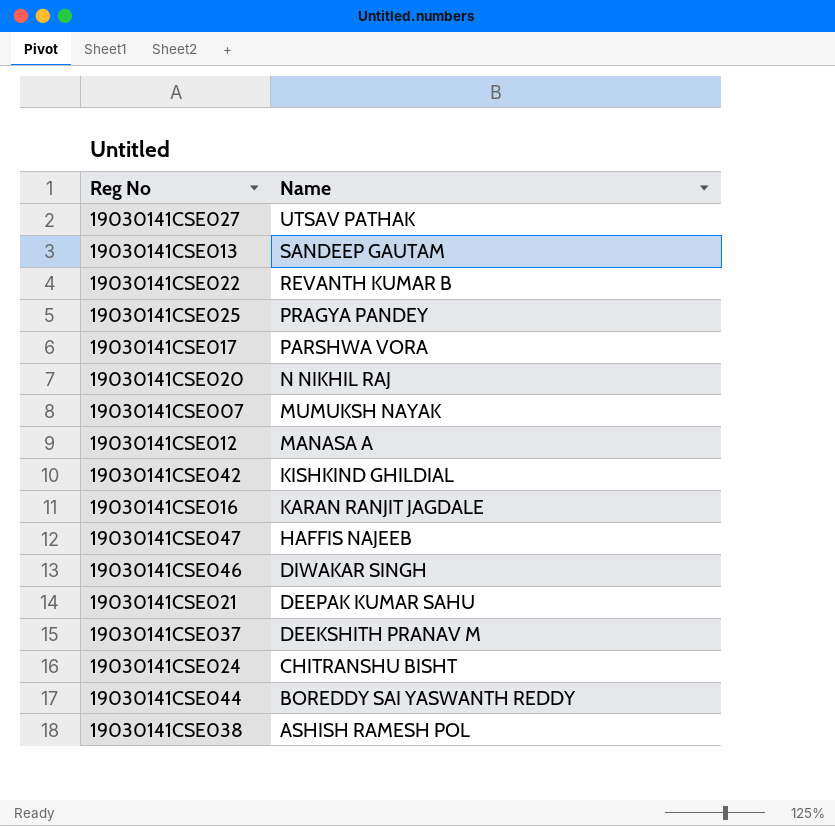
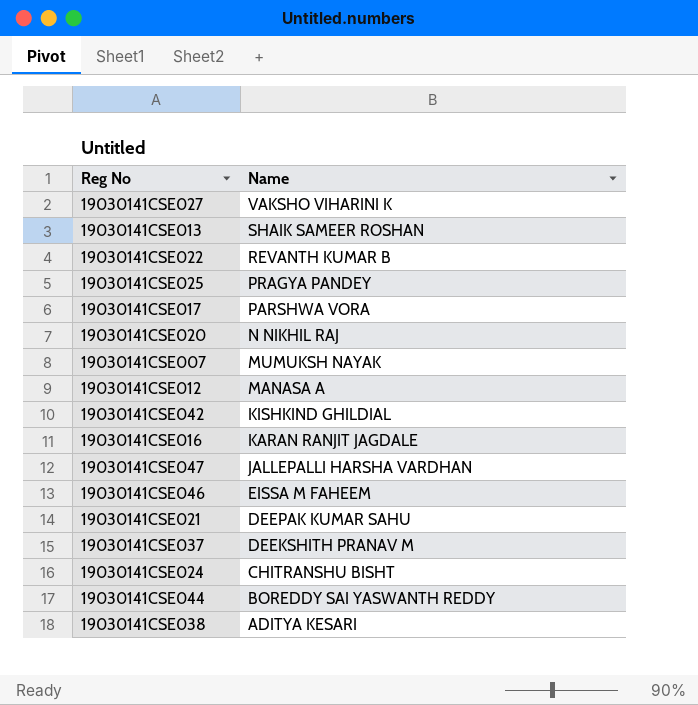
19030141CSE027 | Name: UTSAV PATHAK -> VAKSHO VIHARINI K
19030141CSE013 | Name: SANDEEP GAUTAM -> SHAIK SAMEER ROSHAN
19030141CSE047 | Name: HAFFIS NAJEEB -> JALLEPALLI HARSHA VARDHAN
19030141CSE046 | Name: DIWAKAR SINGH -> EISSA M FAHEEM
19030141CSE038 | Name: ASHISH RAMESH POL -> ADITYA KESARI

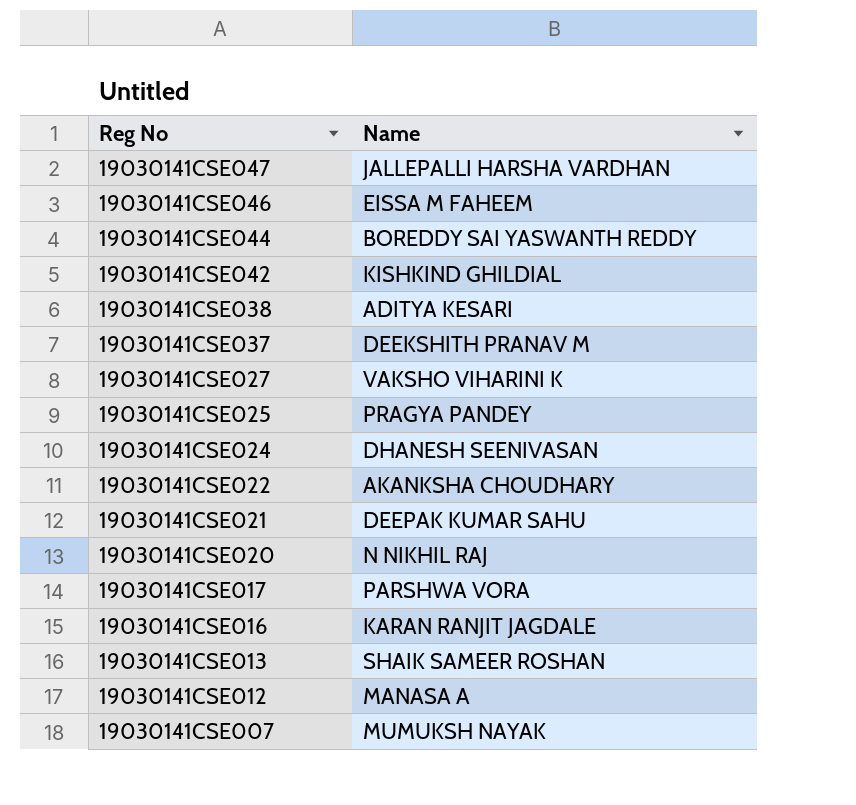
row order: Name descending -> Reg No descending
19030141CSE024 | Name: CHITRANSHU BISHT -> DHANESH SEENIVASAN
19030141CSE022 | Name: REVANTH KUMAR B -> AKANKSHA CHOUDHARY

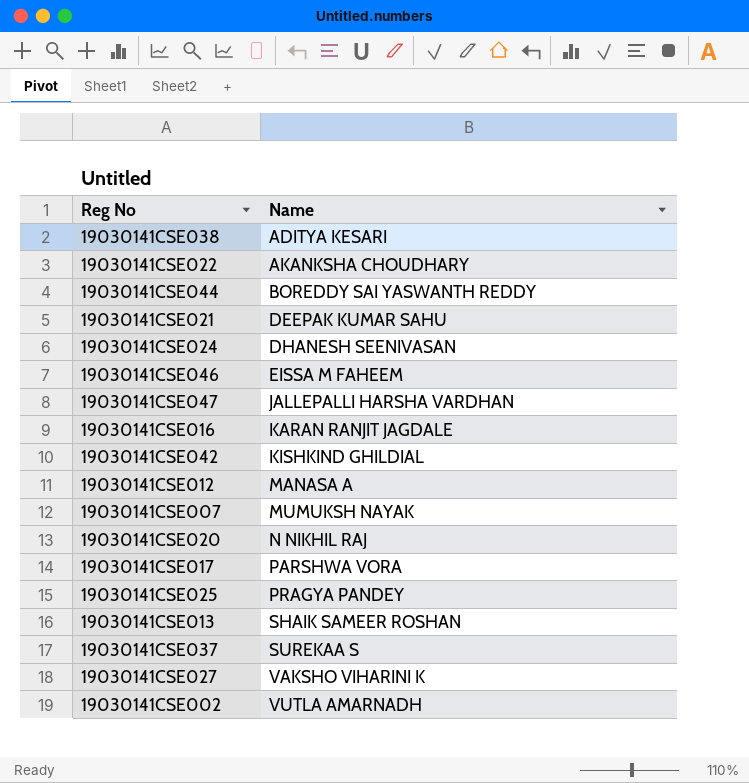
row order: Reg No descending -> Name ascending
19030141CSE037 | Name: DEEKSHITH PRANAV M -> SUREKAA S
row 19030141CSE002: none -> VUTLA AMARNADH

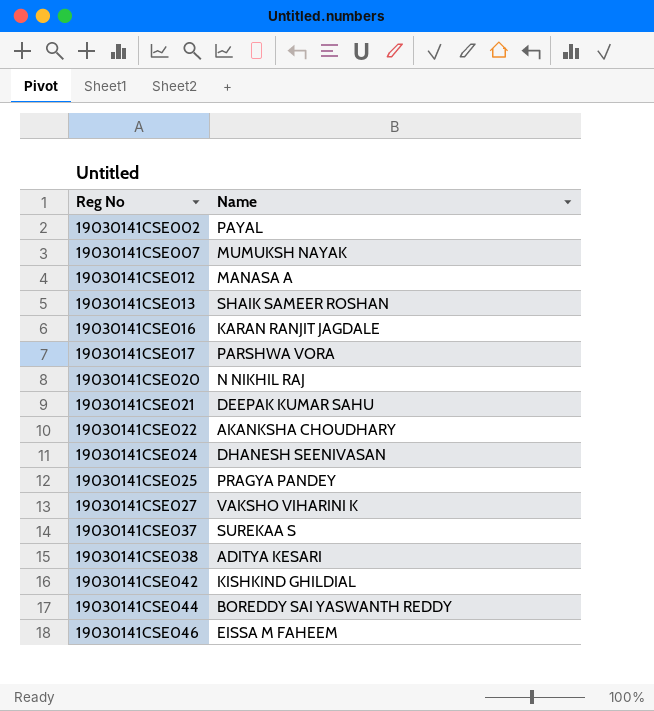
row order: Name ascending -> Reg No ascending
row 19030141CSE047: JALLEPALLI HARSHA VARDHAN -> none
19030141CSE002 | Name: VUTLA AMARNADH -> PAYAL

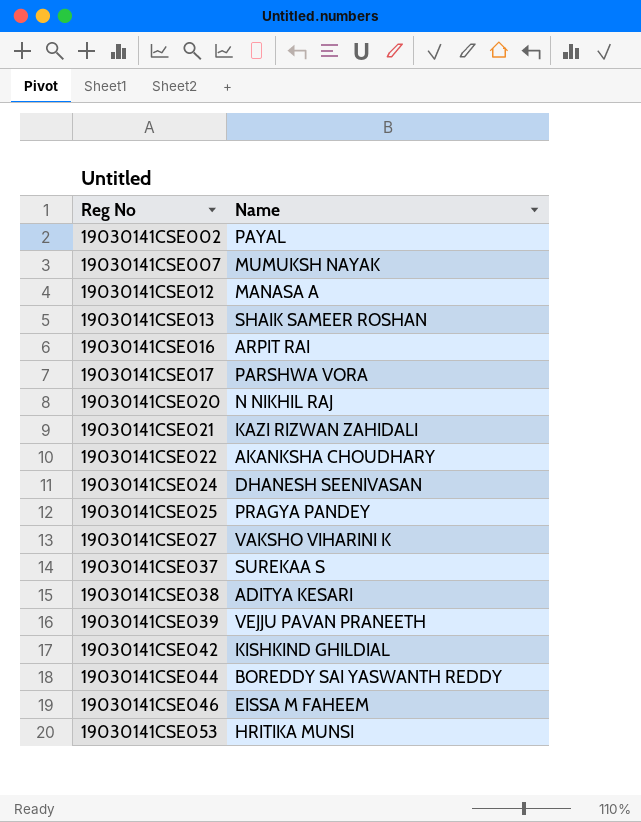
19030141CSE016 | Name: KARAN RANJIT JAGDALE -> ARPIT RAI
19030141CSE021 | Name: DEEPAK KUMAR SAHU -> KAZI RIZWAN ZAHIDALI
row 19030141CSE039: none -> VEJJU PAVAN PRANEETH
row 19030141CSE053: none -> HRITIKA MUNSI

